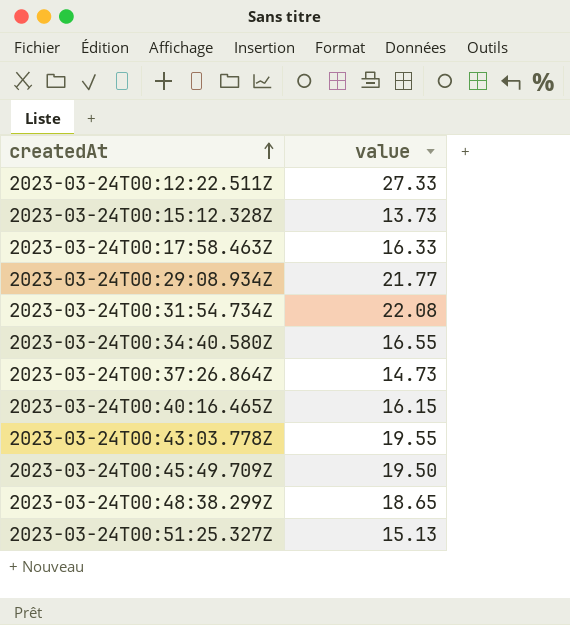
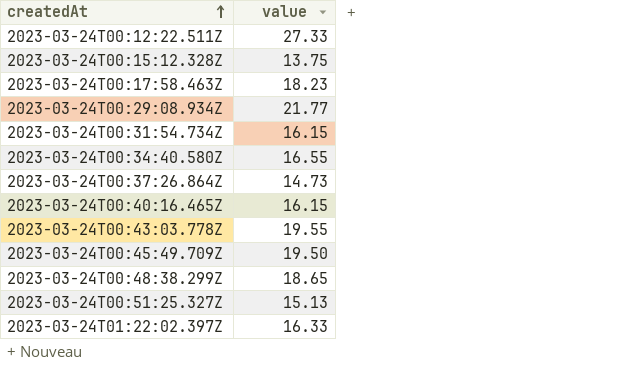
2023-03-24T00:15:12.328Z | value: 13.73 -> 13.75
2023-03-24T00:17:58.463Z | value: 16.33 -> 18.23
2023-03-24T00:31:54.734Z | value: 22.08 -> 16.15
row 2023-03-24T01:22:02.397Z: none -> 16.33

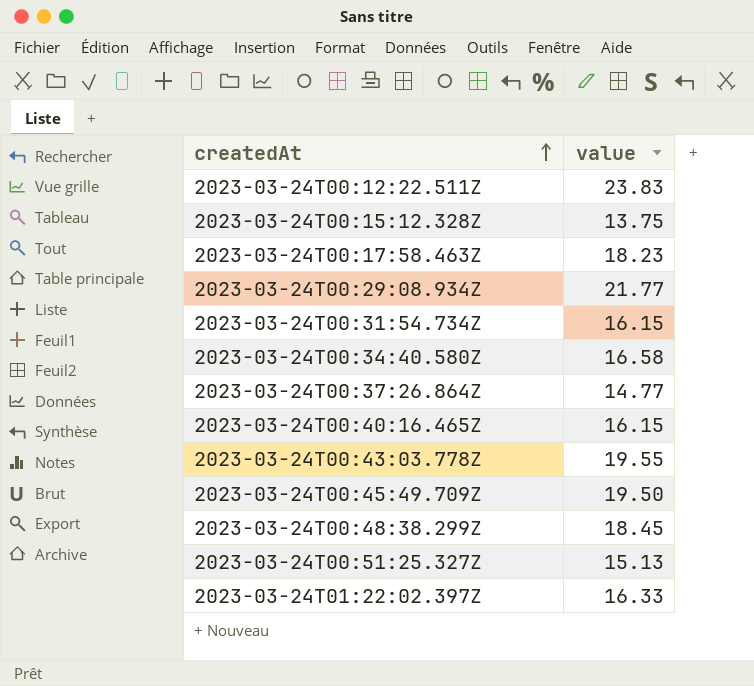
2023-03-24T00:12:22.511Z | value: 27.33 -> 23.83
2023-03-24T00:34:40.580Z | value: 16.55 -> 16.58
2023-03-24T00:37:26.864Z | value: 14.73 -> 14.77
2023-03-24T00:48:38.299Z | value: 18.65 -> 18.45

